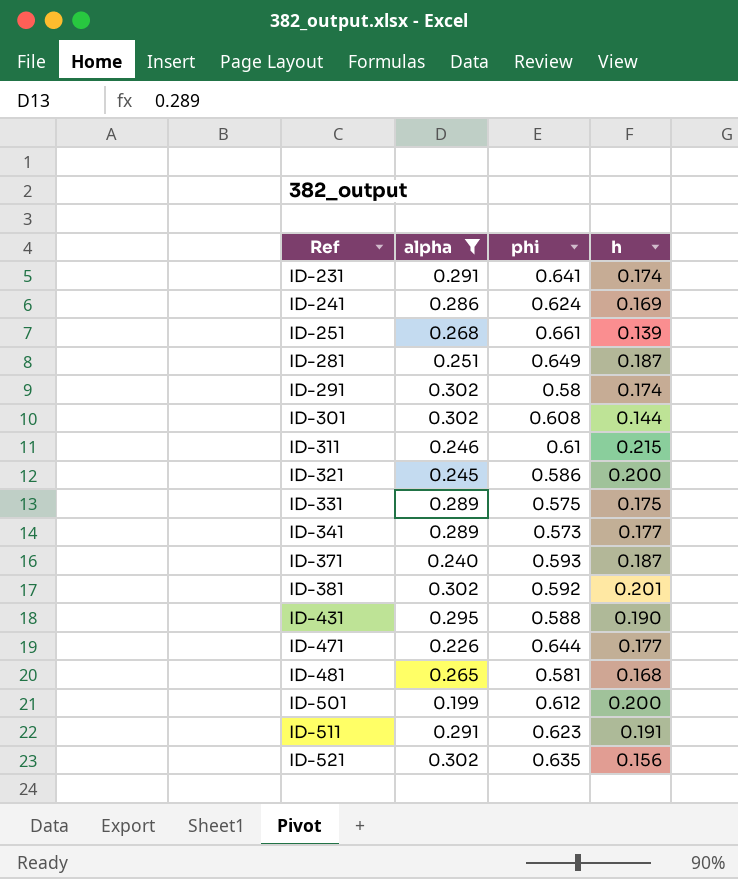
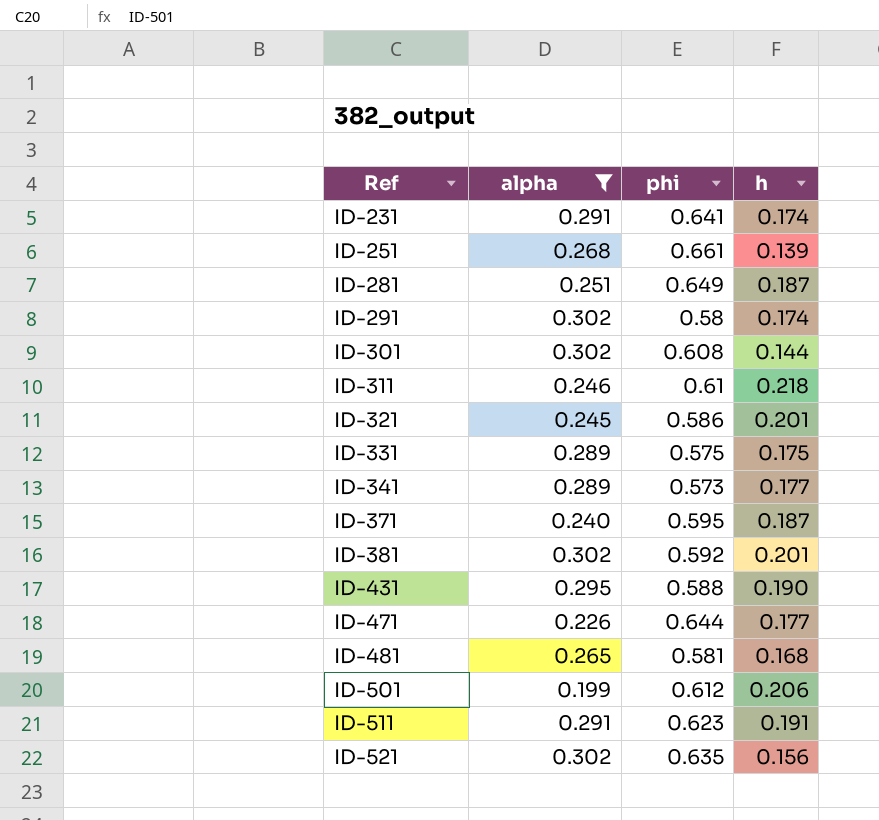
row ID-241: 0.286 | 0.624 | 0.169 -> none
ID-311 | h: 0.215 -> 0.218
ID-321 | h: 0.200 -> 0.201
ID-371 | phi: 0.593 -> 0.595
ID-501 | h: 0.200 -> 0.206

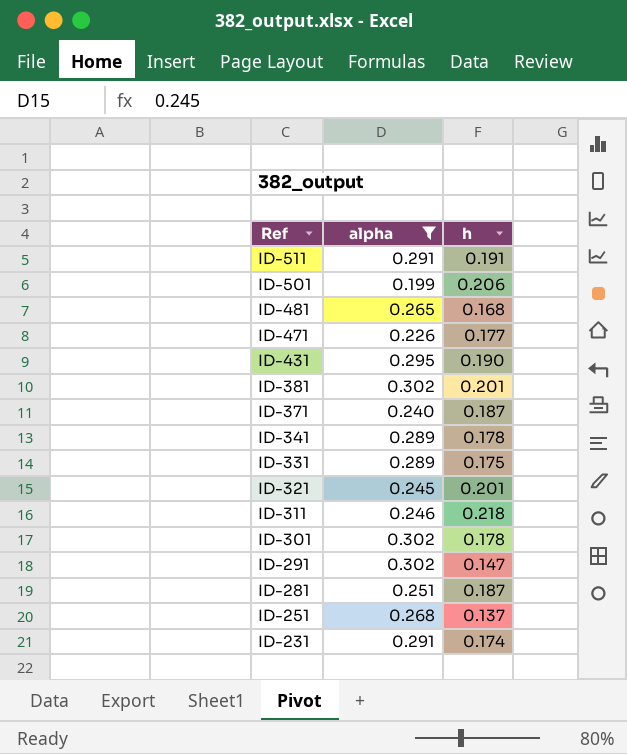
row order: Ref ascending -> Ref descending
column phi | position: 3 -> none
row ID-521: 0.302 | 0.635 | 0.156 -> none
ID-341 | h: 0.177 -> 0.178
ID-301 | h: 0.144 -> 0.178
ID-291 | h: 0.174 -> 0.147
ID-251 | h: 0.139 -> 0.137

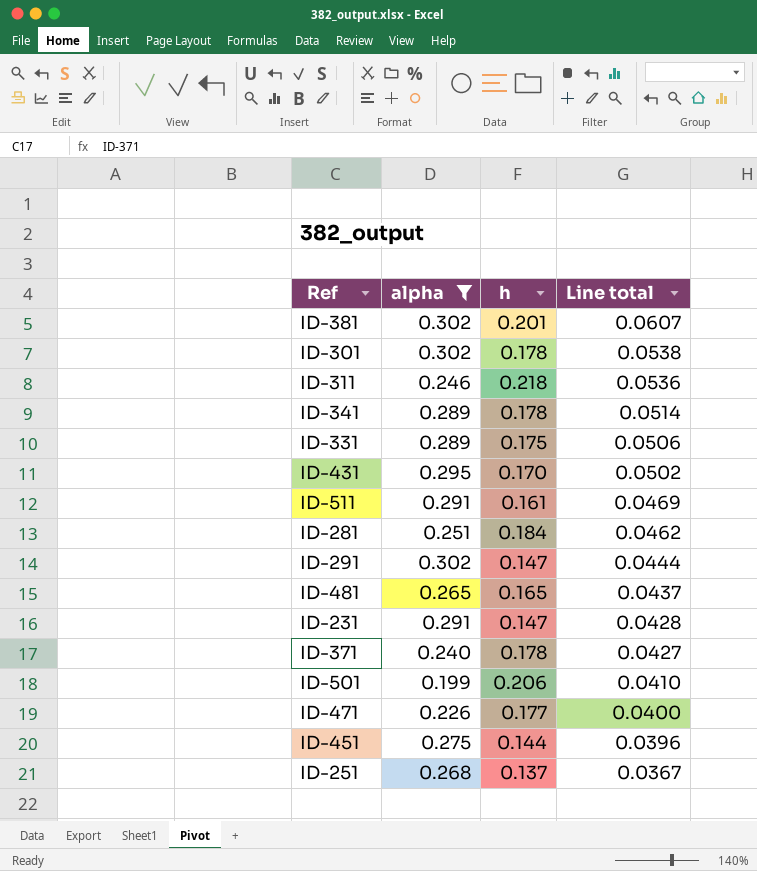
row order: Ref descending -> Line total descending
column Line total | formula: none -> [alpha] * [h]
row ID-321: 0.245 | 0.201 -> none
ID-431 | h: 0.190 -> 0.170
ID-511 | h: 0.191 -> 0.161
ID-281 | h: 0.187 -> 0.184
ID-481 | h: 0.168 -> 0.165
ID-231 | h: 0.174 -> 0.147
ID-371 | h: 0.187 -> 0.178
row ID-451: none -> 0.275 | 0.144 | 0.0396

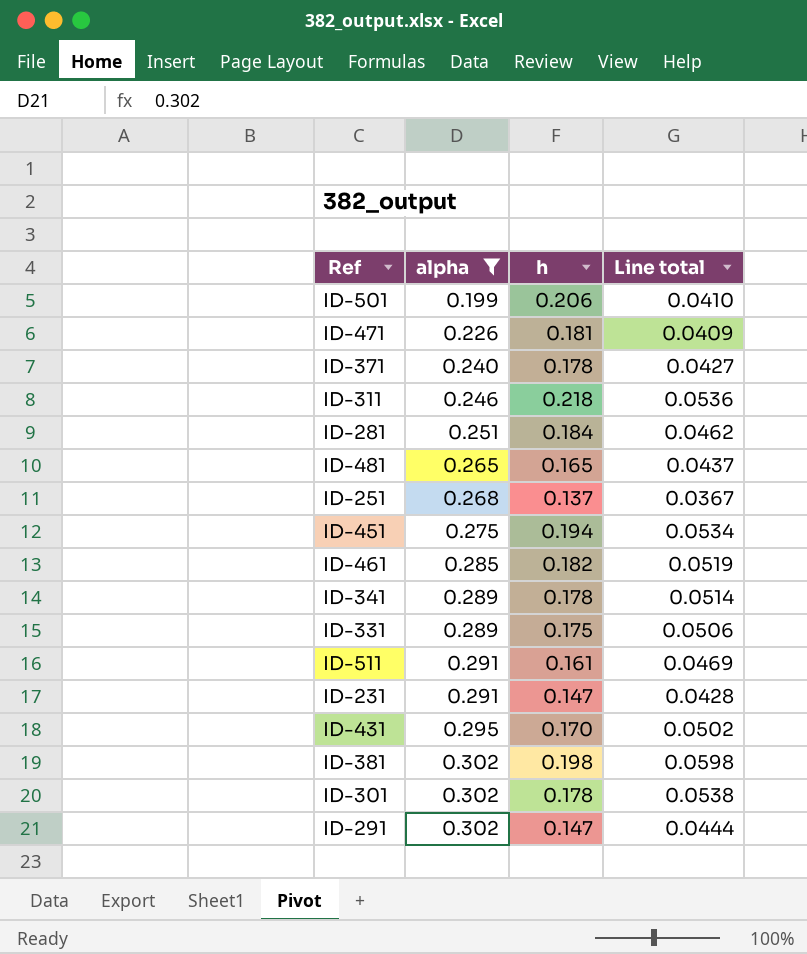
row order: Line total descending -> alpha ascending
ID-471 | h: 0.177 -> 0.181
ID-471 | Line total: 0.0400 -> 0.0409
ID-451 | h: 0.144 -> 0.194
ID-451 | Line total: 0.0396 -> 0.0534
row ID-461: none -> 0.285 | 0.182 | 0.0519
ID-381 | h: 0.201 -> 0.198
ID-381 | Line total: 0.0607 -> 0.0598

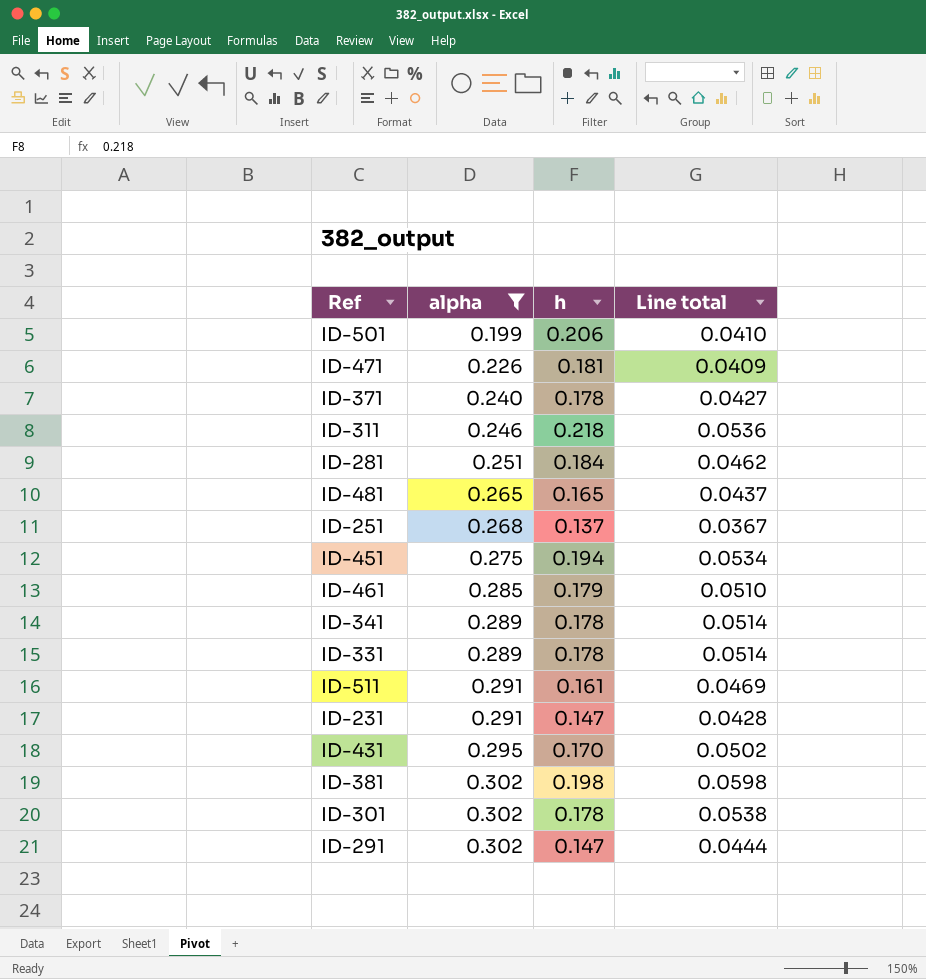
ID-461 | h: 0.182 -> 0.179
ID-461 | Line total: 0.0519 -> 0.0510
ID-331 | h: 0.175 -> 0.178
ID-331 | Line total: 0.0506 -> 0.0514

